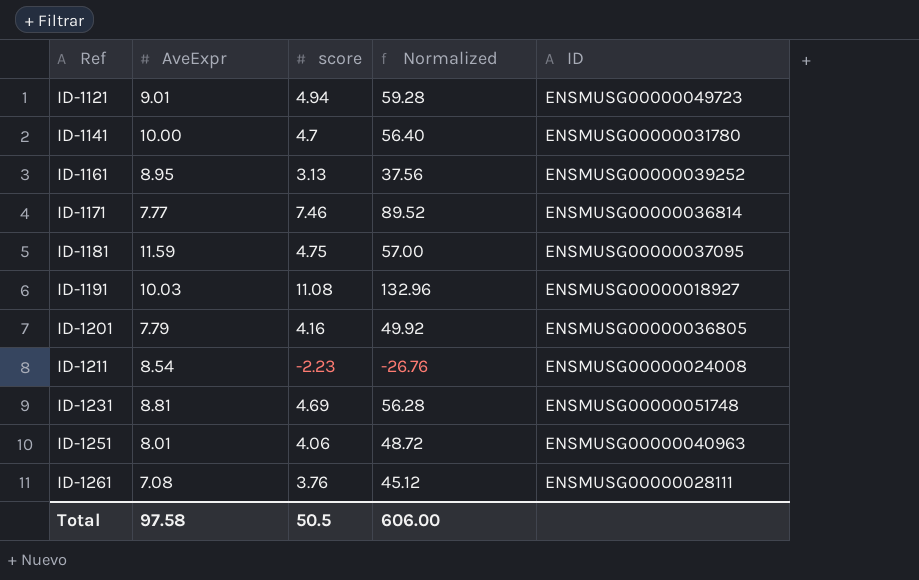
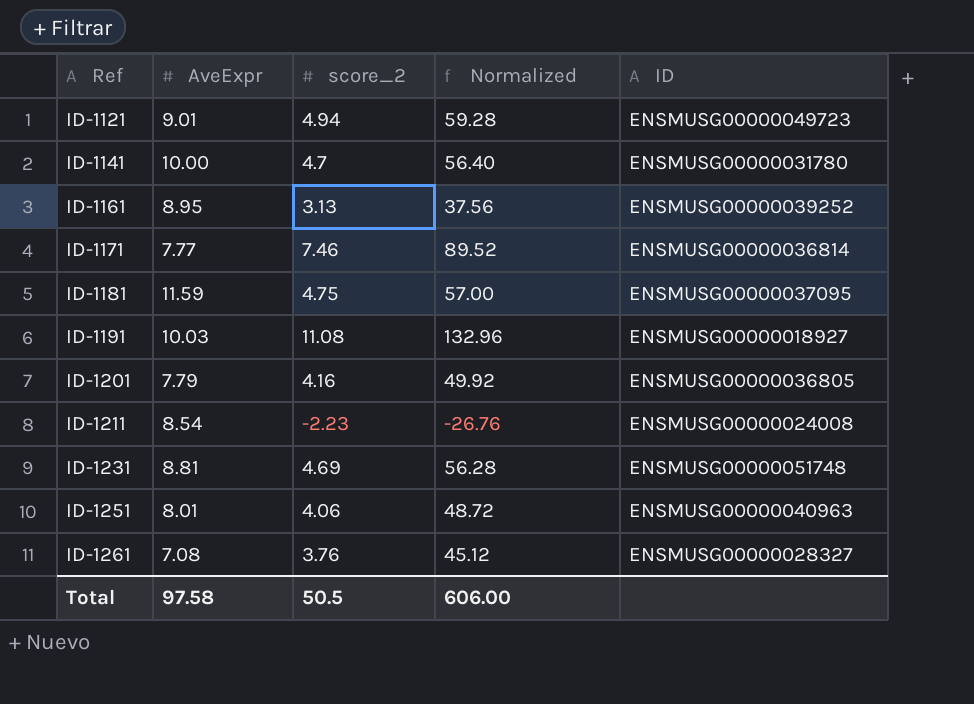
column name: score -> score_2
ID-1261 | ID: ENSMUSG00000028111 -> ENSMUSG00000028327

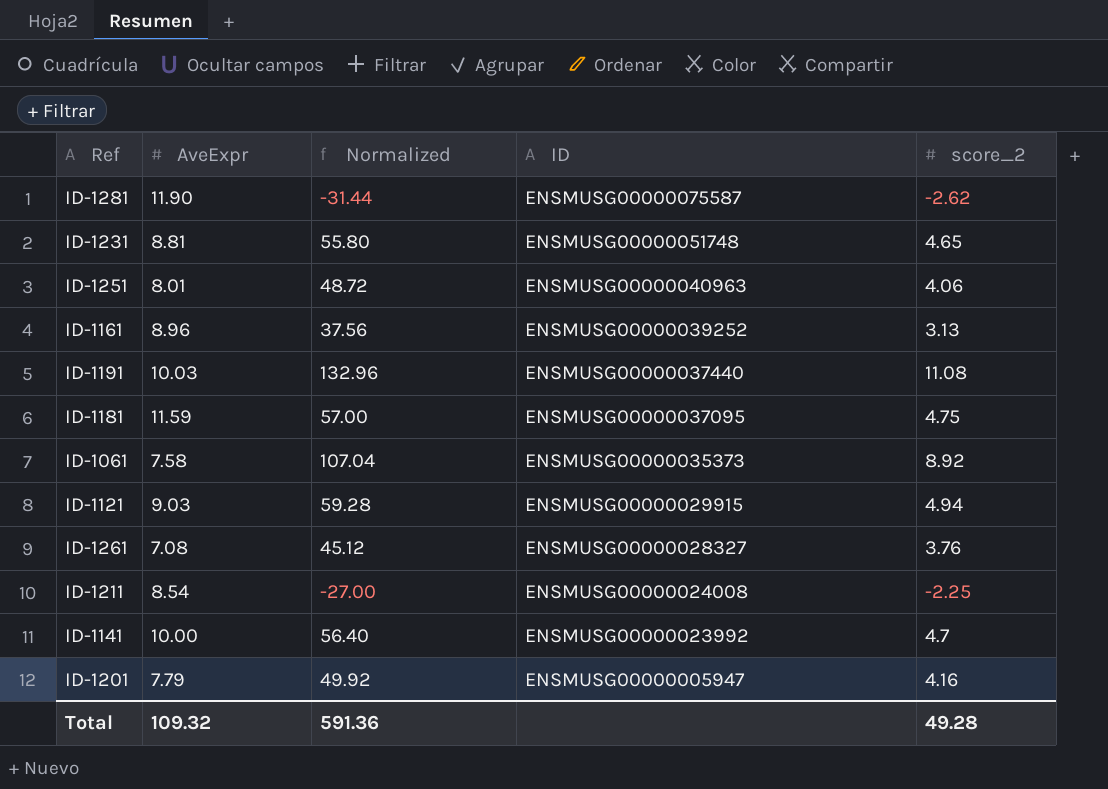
row order: Ref ascending -> ID descending
column score_2 | position: 3 -> 5
row ID-1171: 7.77 | 7.46 | 89.52 | ENSMUSG00000036814 -> none
row ID-1281: none -> 11.90 | -31.44 | ENSMUSG00000075587 | -2.62
ID-1231 | Normalized: 56.28 -> 55.80
ID-1231 | score_2: 4.69 -> 4.65
ID-1161 | AveExpr: 8.95 -> 8.96
ID-1191 | ID: ENSMUSG00000018927 -> ENSMUSG00000037440
row ID-1061: none -> 7.58 | 107.04 | ENSMUSG00000035373 | 8.92
ID-1121 | AveExpr: 9.01 -> 9.03
ID-1121 | ID: ENSMUSG00000049723 -> ENSMUSG00000029915
ID-1211 | Normalized: -26.76 -> -27.00
ID-1211 | score_2: -2.23 -> -2.25
ID-1141 | ID: ENSMUSG00000031780 -> ENSMUSG00000023992
ID-1201 | ID: ENSMUSG00000036805 -> ENSMUSG00000005947
Total | AveExpr: 97.58 -> 109.32
Total | Normalized: 606.00 -> 591.36
Total | score_2: 50.5 -> 49.28

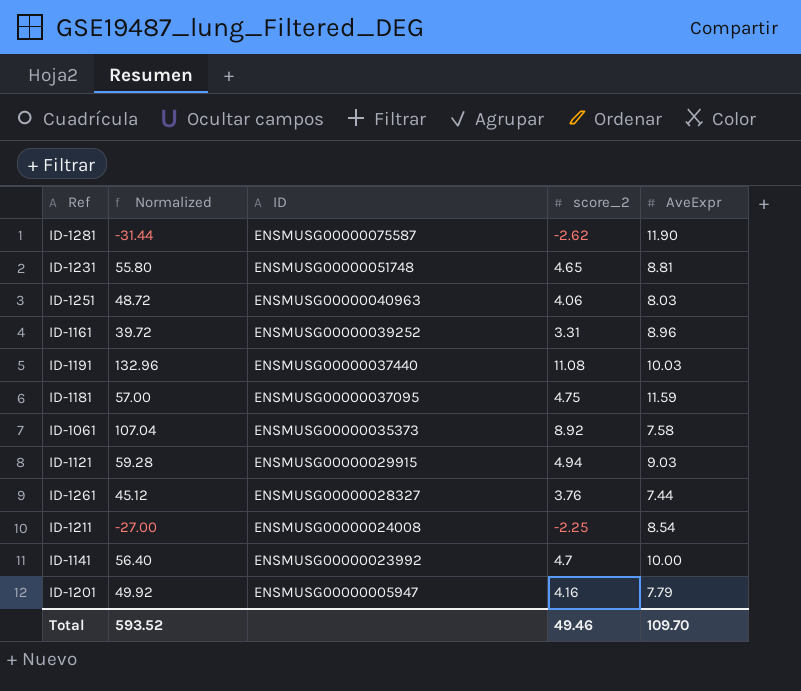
column AveExpr | position: 2 -> 5
ID-1251 | AveExpr: 8.01 -> 8.03
ID-1161 | Normalized: 37.56 -> 39.72
ID-1161 | score_2: 3.13 -> 3.31
ID-1261 | AveExpr: 7.08 -> 7.44
Total | Normalized: 591.36 -> 593.52
Total | score_2: 49.28 -> 49.46
Total | AveExpr: 109.32 -> 109.70

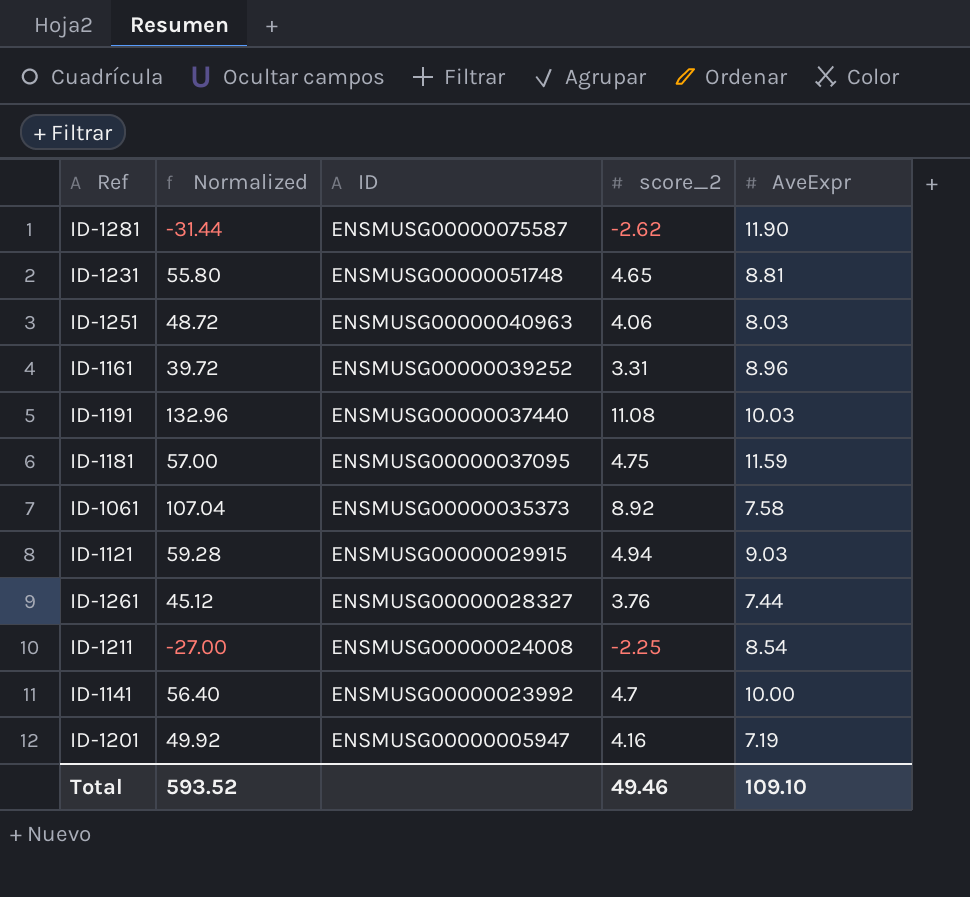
ID-1201 | AveExpr: 7.79 -> 7.19
Total | AveExpr: 109.70 -> 109.10

